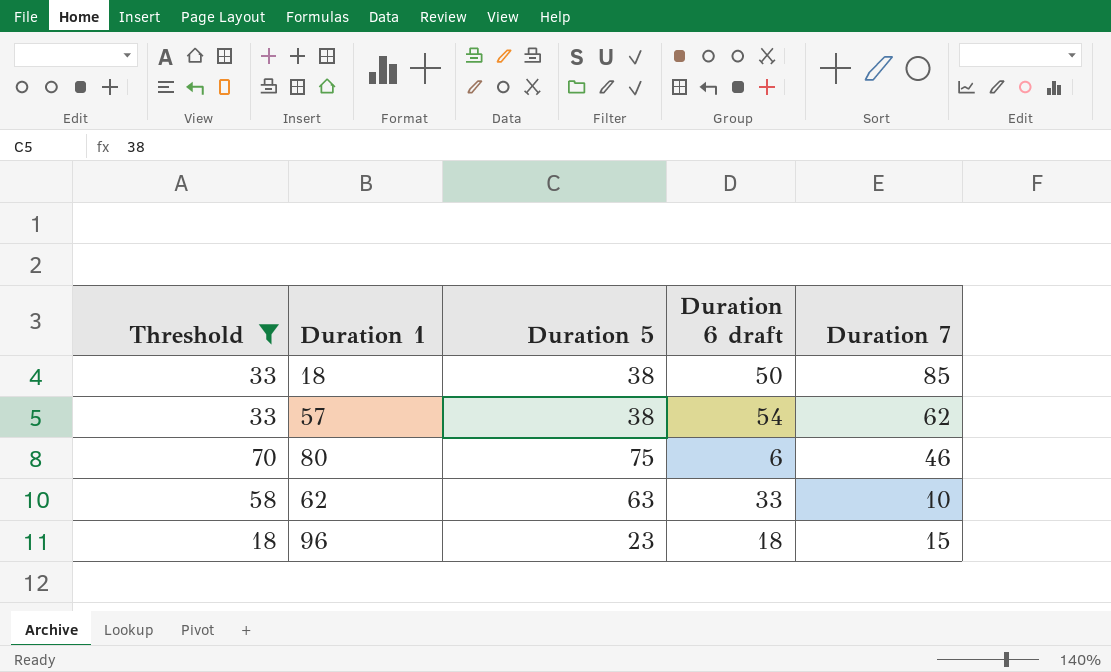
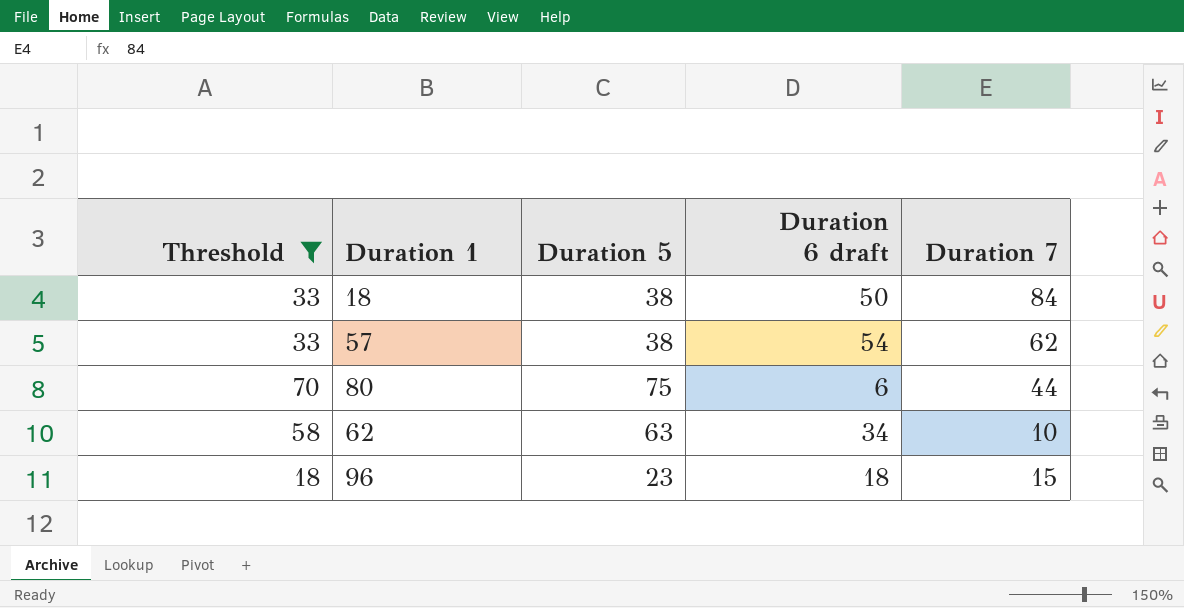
18 | Duration 7: 85 -> 84
80 | Duration 7: 46 -> 44
62 | Duration 6 draft: 33 -> 34

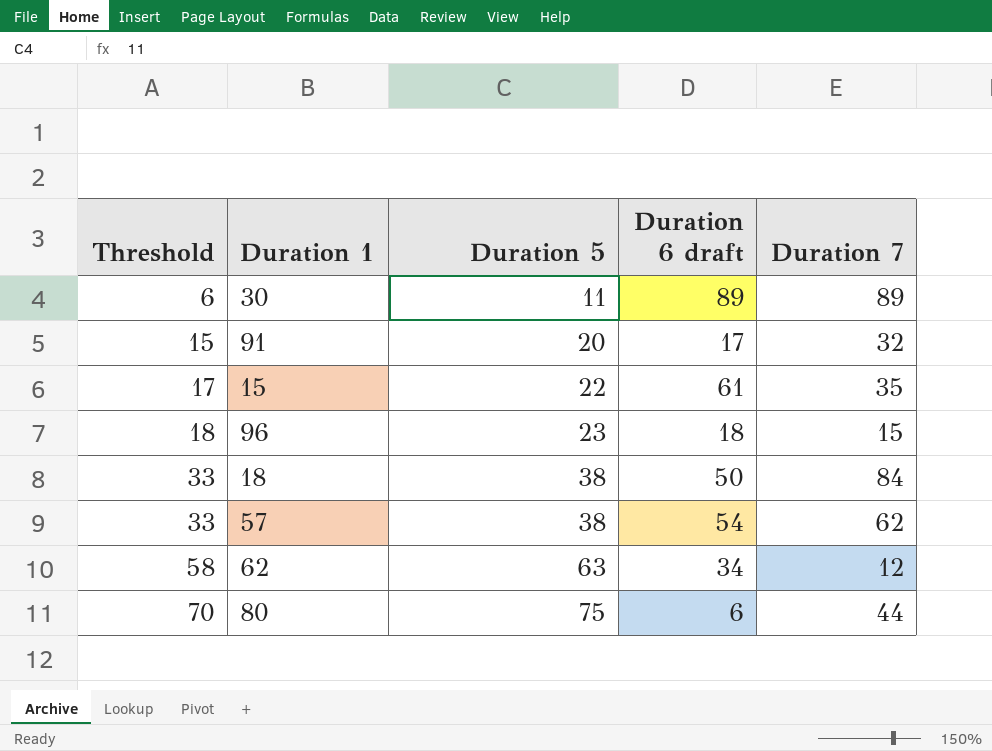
filter: Threshold >= 18 -> none
row order: none -> Threshold ascending
62 | Duration 7: 10 -> 12

